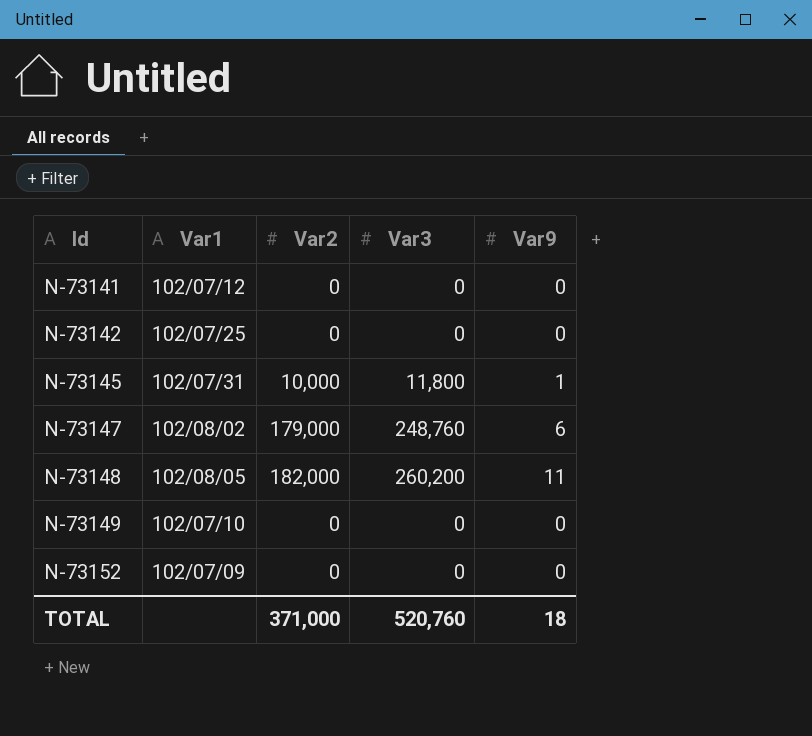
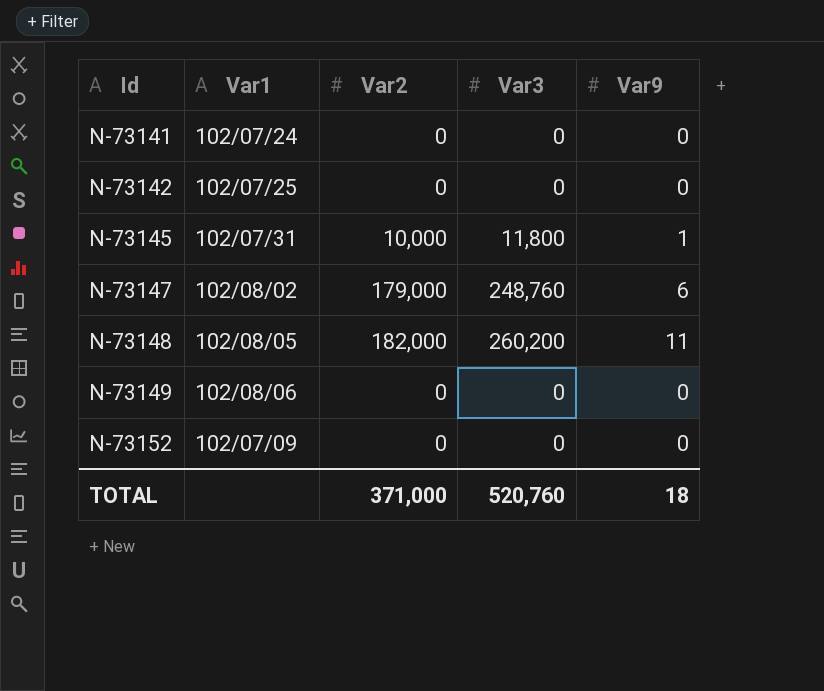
N-73141 | Var1: 102/07/12 -> 102/07/24
N-73149 | Var1: 102/07/10 -> 102/08/06

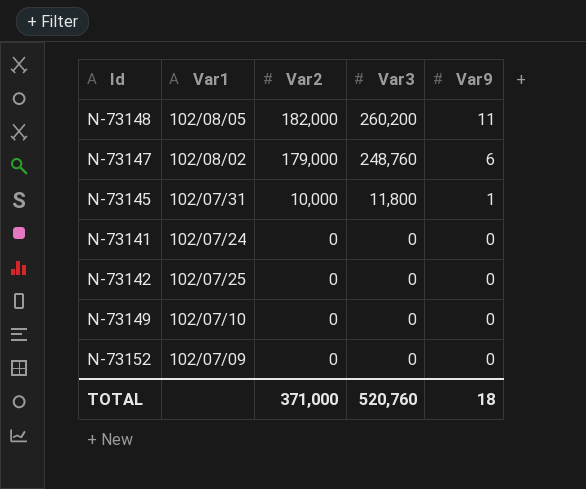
row order: Id ascending -> Var2 descending
N-73149 | Var1: 102/08/06 -> 102/07/10

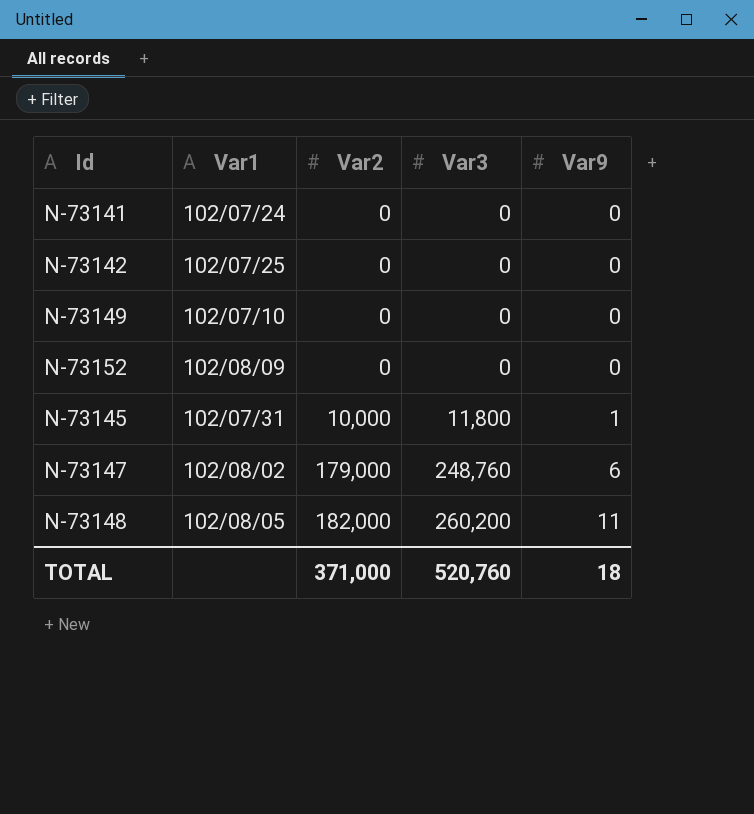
row order: Var2 descending -> Var2 ascending
N-73152 | Var1: 102/07/09 -> 102/08/09

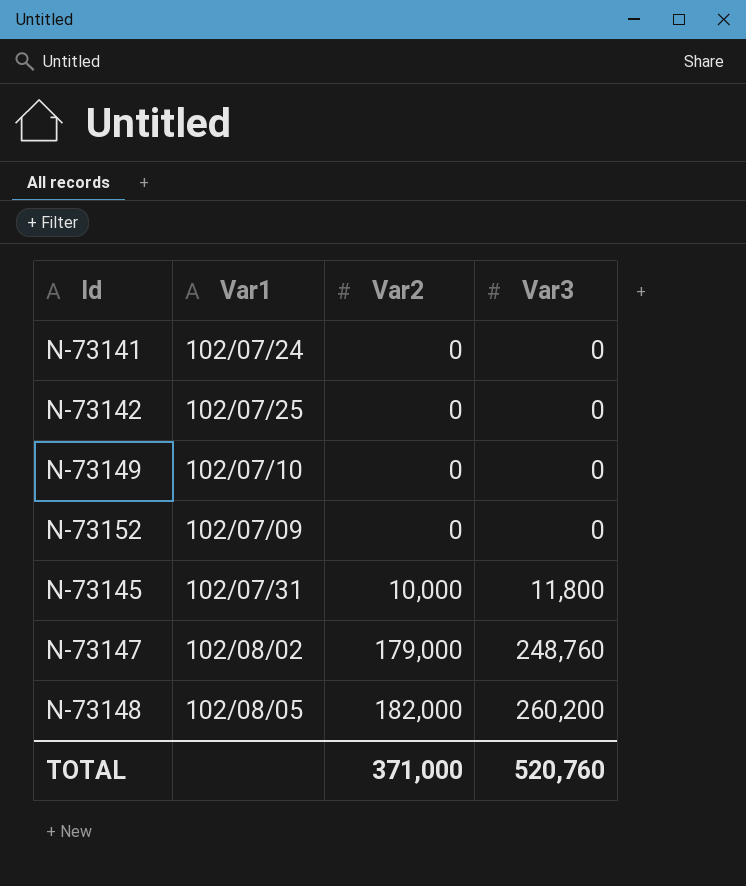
column Var9 | position: 5 -> none
N-73152 | Var1: 102/08/09 -> 102/07/09

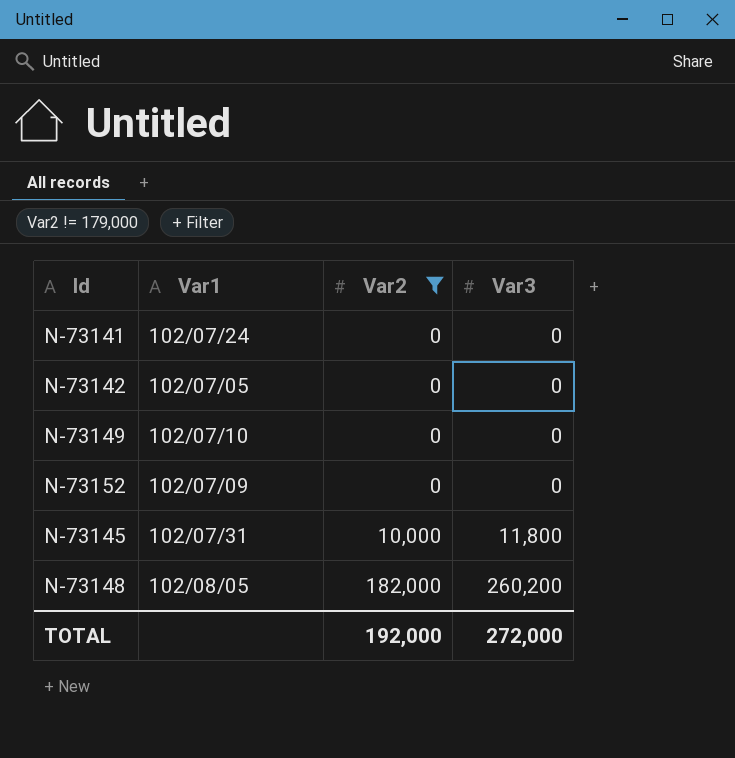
filter: none -> Var2 != 179,000
N-73142 | Var1: 102/07/25 -> 102/07/05
TOTAL | Var2: 371,000 -> 192,000
TOTAL | Var3: 520,760 -> 272,000

